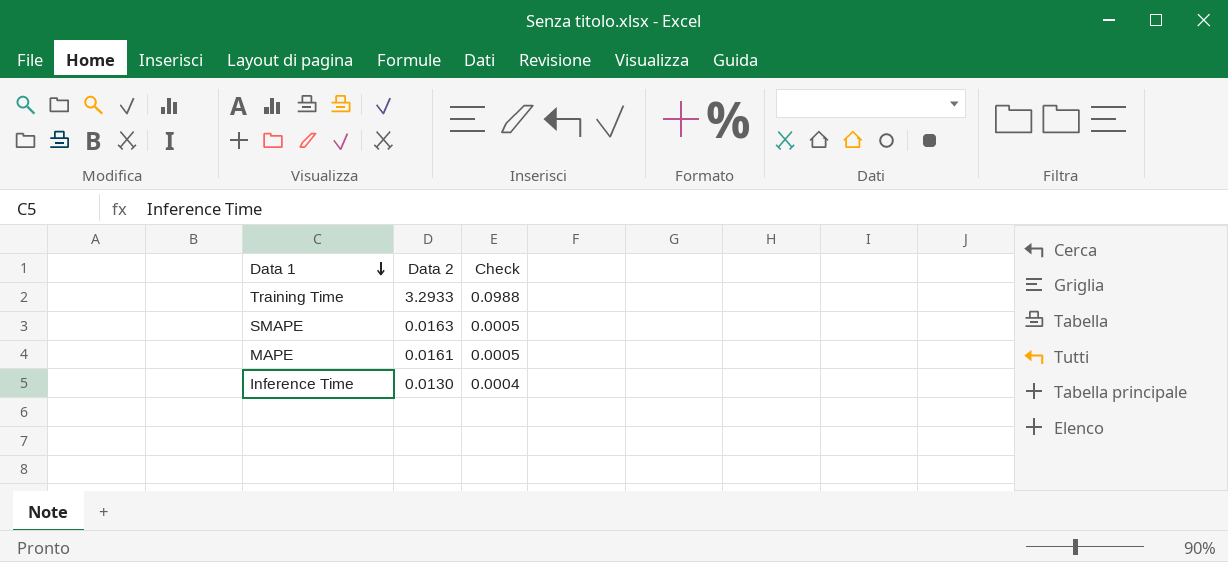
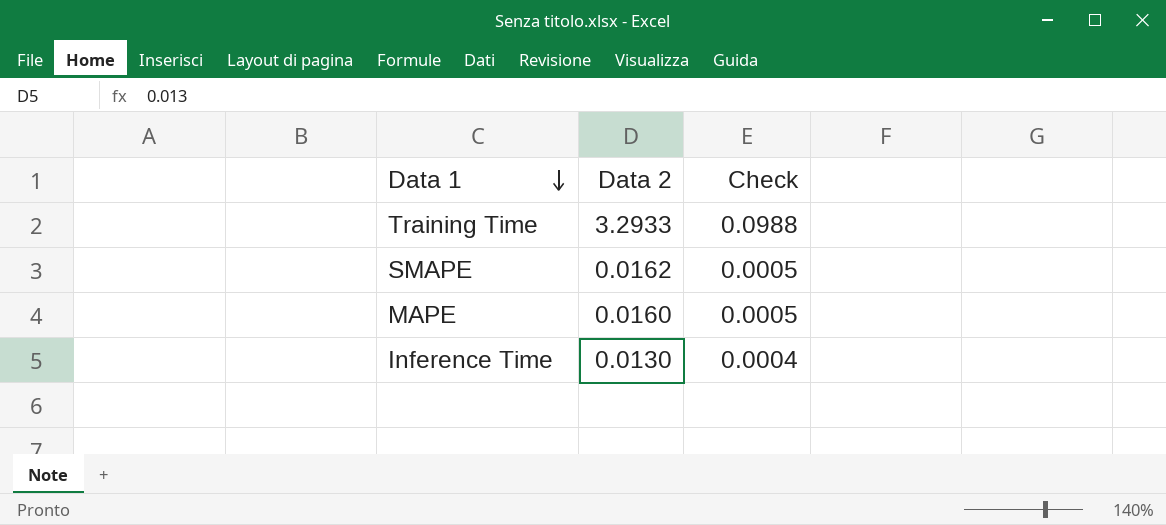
SMAPE | Data 2: 0.0163 -> 0.0162
MAPE | Data 2: 0.0161 -> 0.0160

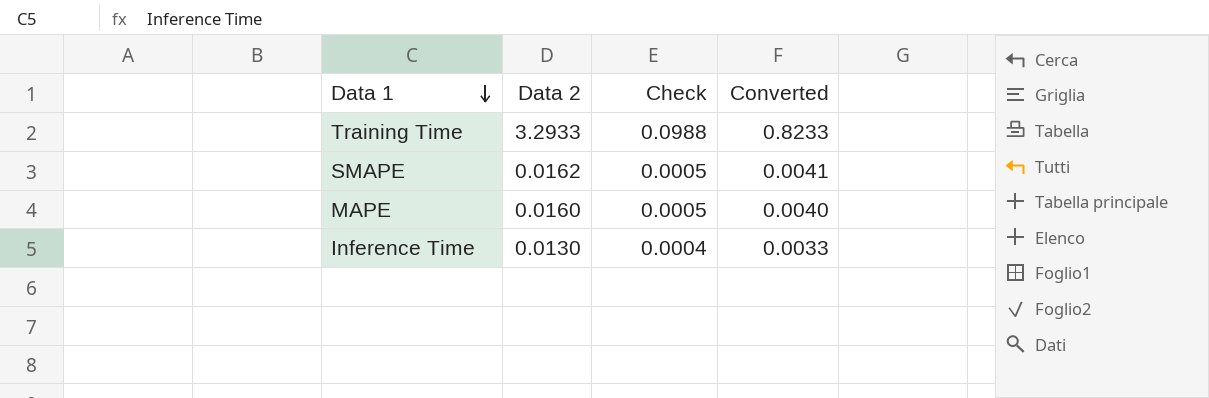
column Converted | formula: none -> [Data 2] * 0.25

